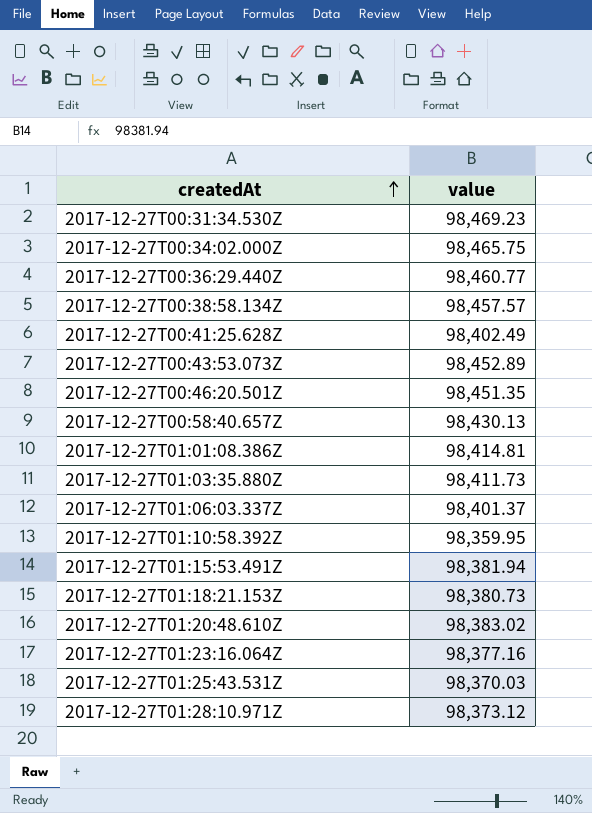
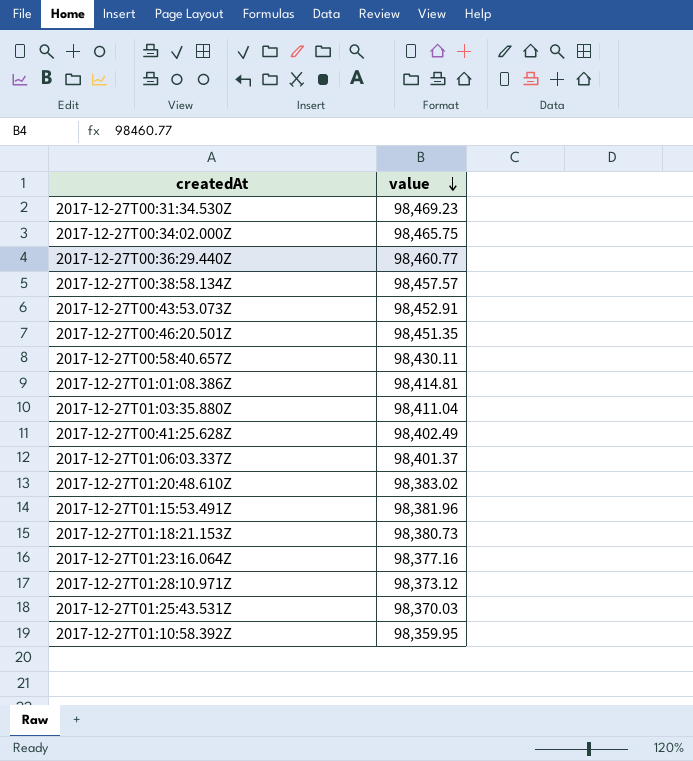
row order: createdAt ascending -> value descending
2017-12-27T00:43:53.073Z | value: 98,452.89 -> 98,452.91
2017-12-27T00:58:40.657Z | value: 98,430.13 -> 98,430.11
2017-12-27T01:03:35.880Z | value: 98,411.73 -> 98,411.04
2017-12-27T01:15:53.491Z | value: 98,381.94 -> 98,381.96

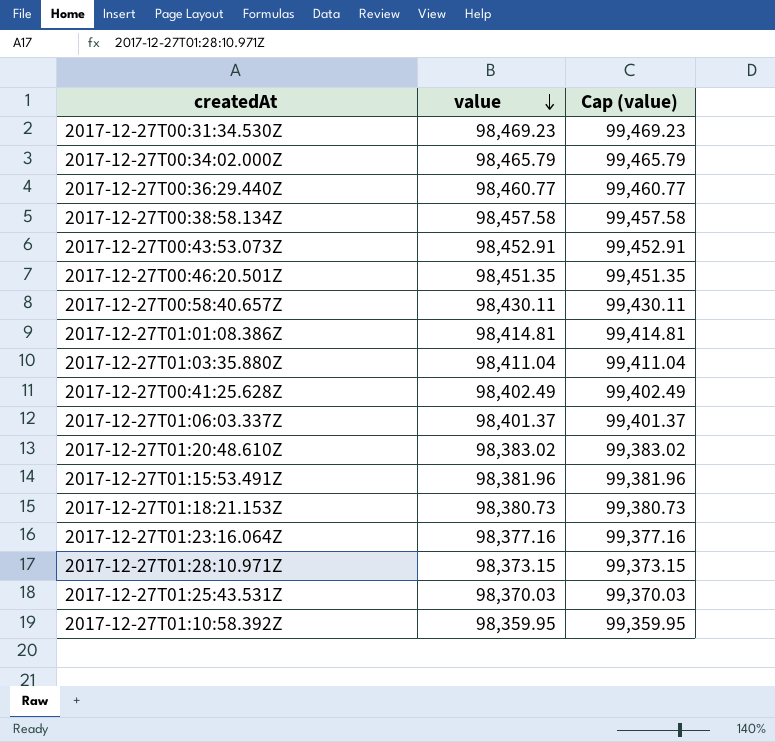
column Cap (value) | formula: none -> [value] + 1000
2017-12-27T00:34:02.000Z | value: 98,465.75 -> 98,465.79
2017-12-27T00:38:58.134Z | value: 98,457.57 -> 98,457.58
2017-12-27T01:28:10.971Z | value: 98,373.12 -> 98,373.15

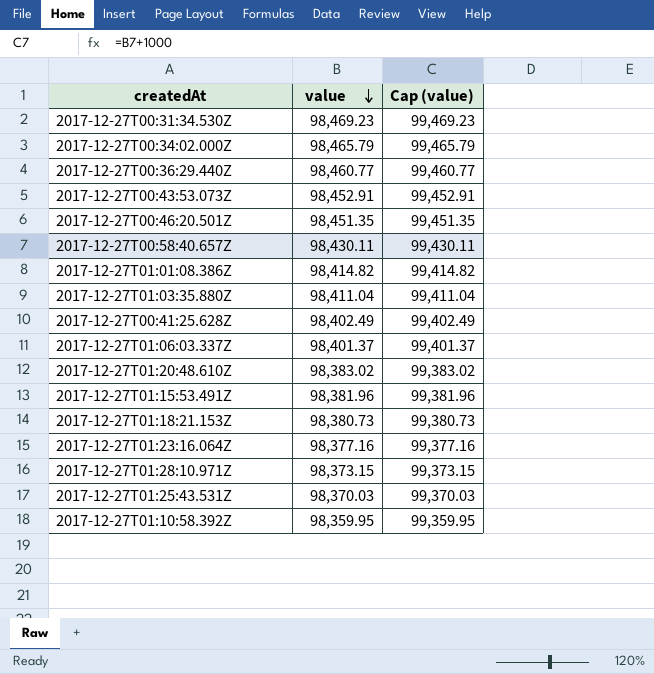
row 2017-12-27T00:38:58.134Z: 98,457.58 | 99,457.58 -> none
2017-12-27T01:01:08.386Z | value: 98,414.81 -> 98,414.82
2017-12-27T01:01:08.386Z | Cap (value): 99,414.81 -> 99,414.82

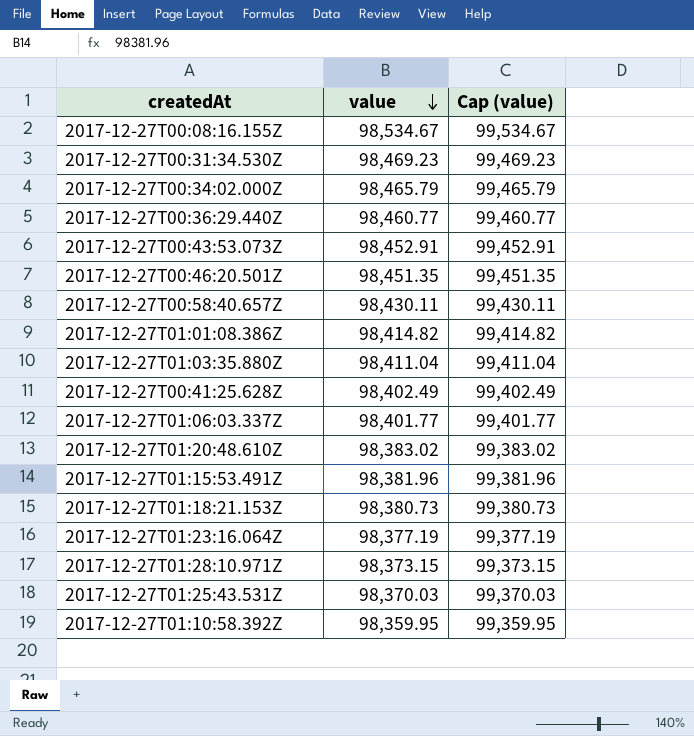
row 2017-12-27T00:08:16.155Z: none -> 98,534.67 | 99,534.67
2017-12-27T01:06:03.337Z | value: 98,401.37 -> 98,401.77
2017-12-27T01:06:03.337Z | Cap (value): 99,401.37 -> 99,401.77
2017-12-27T01:23:16.064Z | value: 98,377.16 -> 98,377.19
2017-12-27T01:23:16.064Z | Cap (value): 99,377.16 -> 99,377.19

